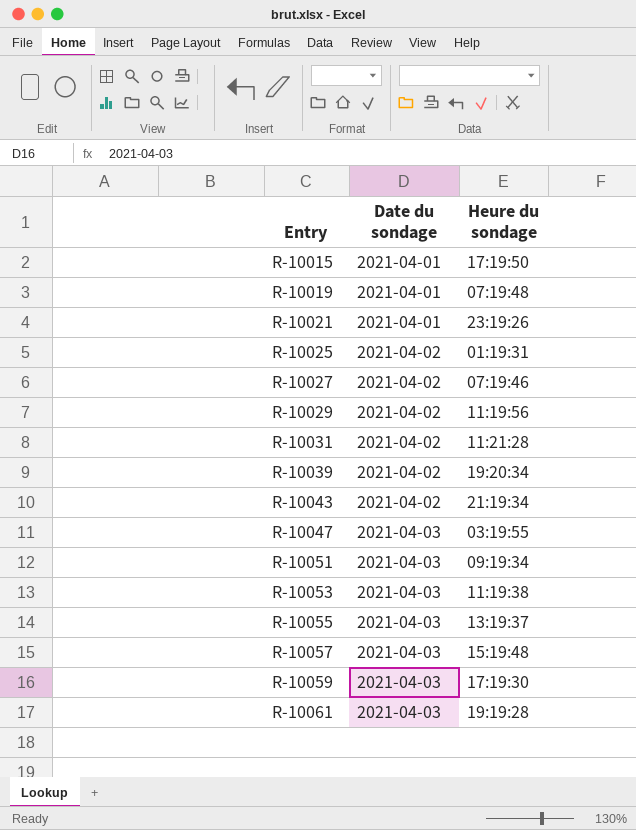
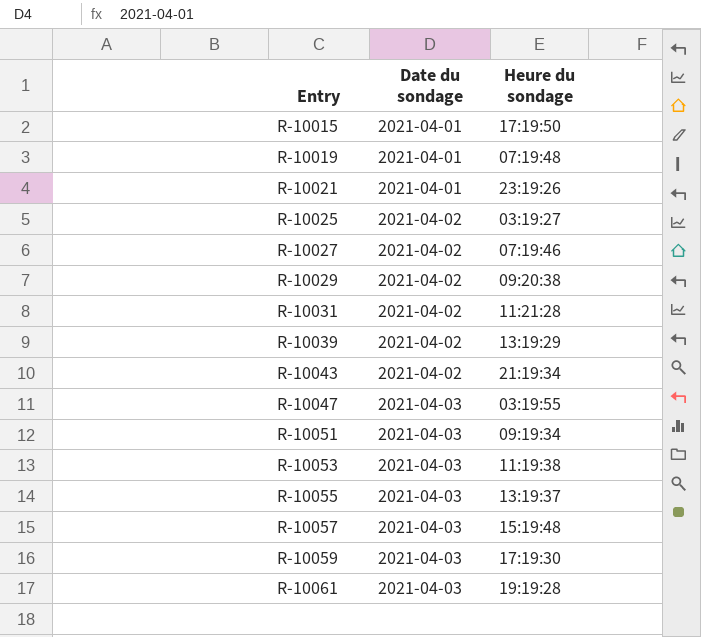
R-10025 | Heure du sondage: 01:19:31 -> 03:19:27
R-10029 | Heure du sondage: 11:19:56 -> 09:20:38
R-10039 | Heure du sondage: 19:20:34 -> 13:19:29

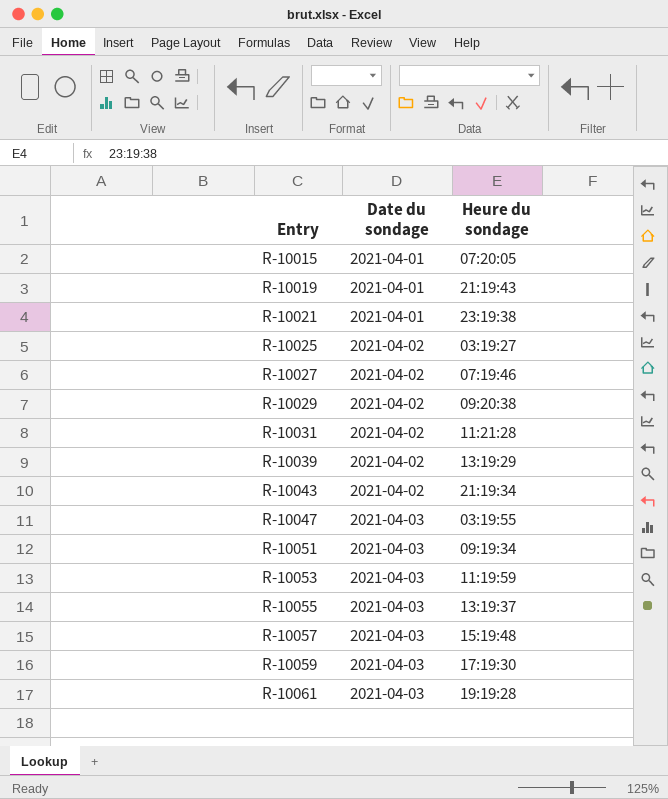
R-10015 | Heure du sondage: 17:19:50 -> 07:20:05
R-10019 | Heure du sondage: 07:19:48 -> 21:19:43
R-10021 | Heure du sondage: 23:19:26 -> 23:19:38
R-10053 | Heure du sondage: 11:19:38 -> 11:19:59

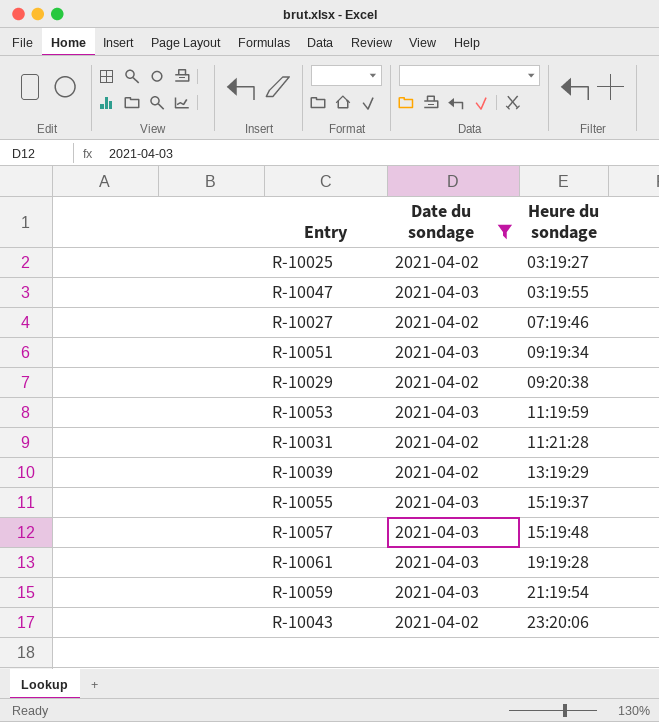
filter: none -> Date du sondage != 2021-04-01
row order: Entry ascending -> Heure du sondage ascending
R-10055 | Heure du sondage: 13:19:37 -> 15:19:37
R-10059 | Heure du sondage: 17:19:30 -> 21:19:54
R-10043 | Heure du sondage: 21:19:34 -> 23:20:06

